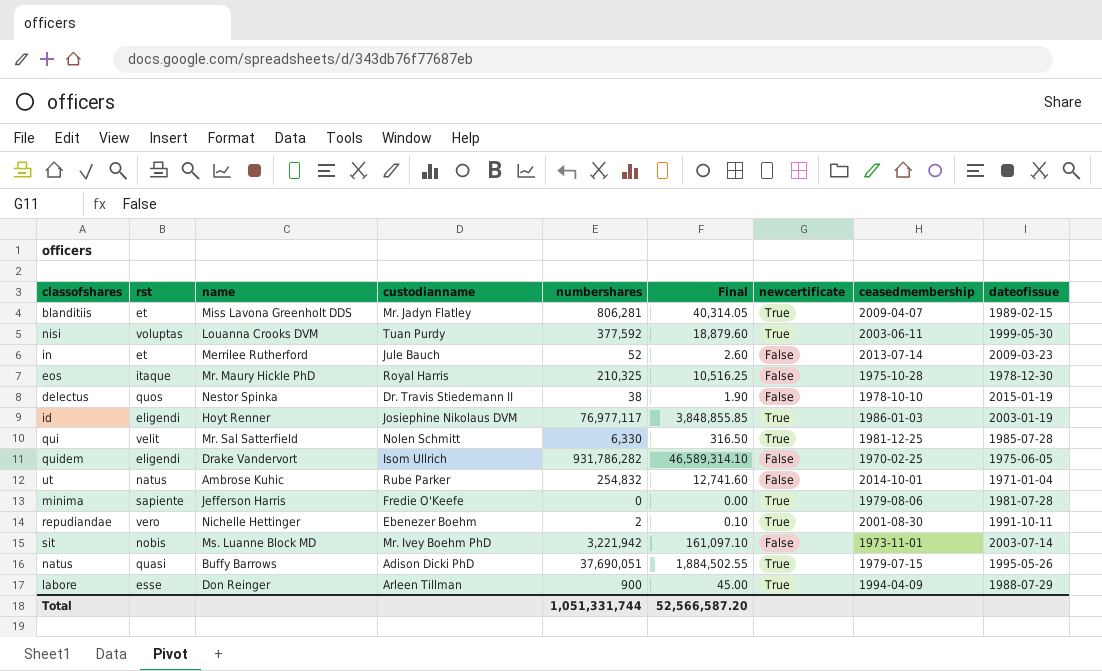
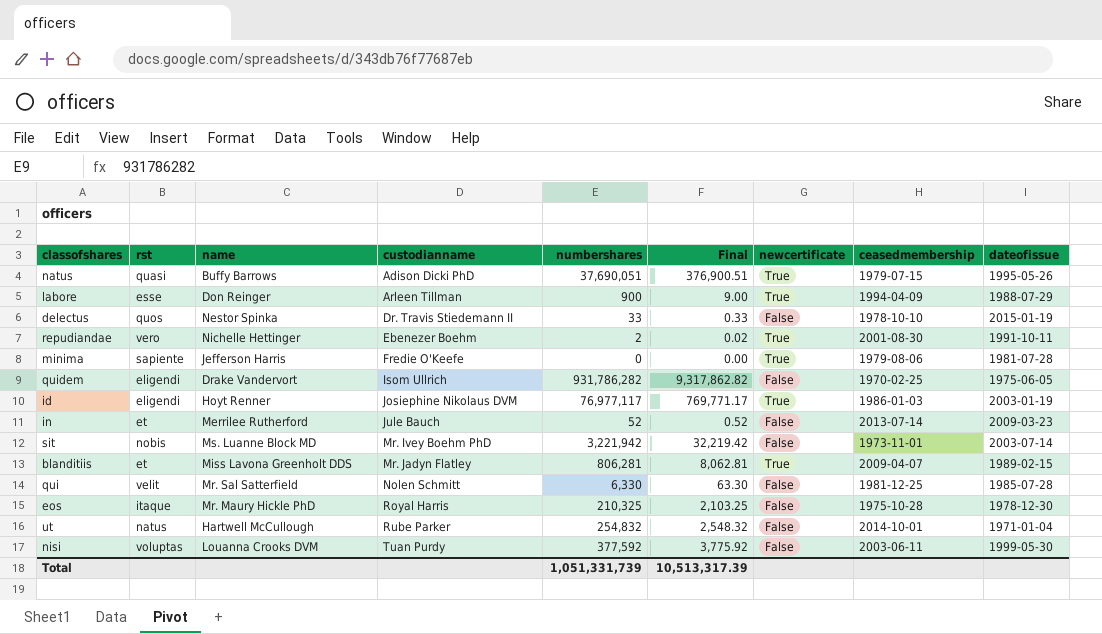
row order: none -> custodianname ascending
column Final | formula: [numbershares] * 0.05 -> [numbershares] * 0.01
delectus | numbershares: 38 -> 33
qui | newcertificate: True -> False
ut | name: Ambrose Kuhic -> Hartwell McCullough
nisi | newcertificate: True -> False
Total | numbershares: 1,051,331,744 -> 1,051,331,739
Total | Final: 52,566,587.20 -> 10,513,317.39

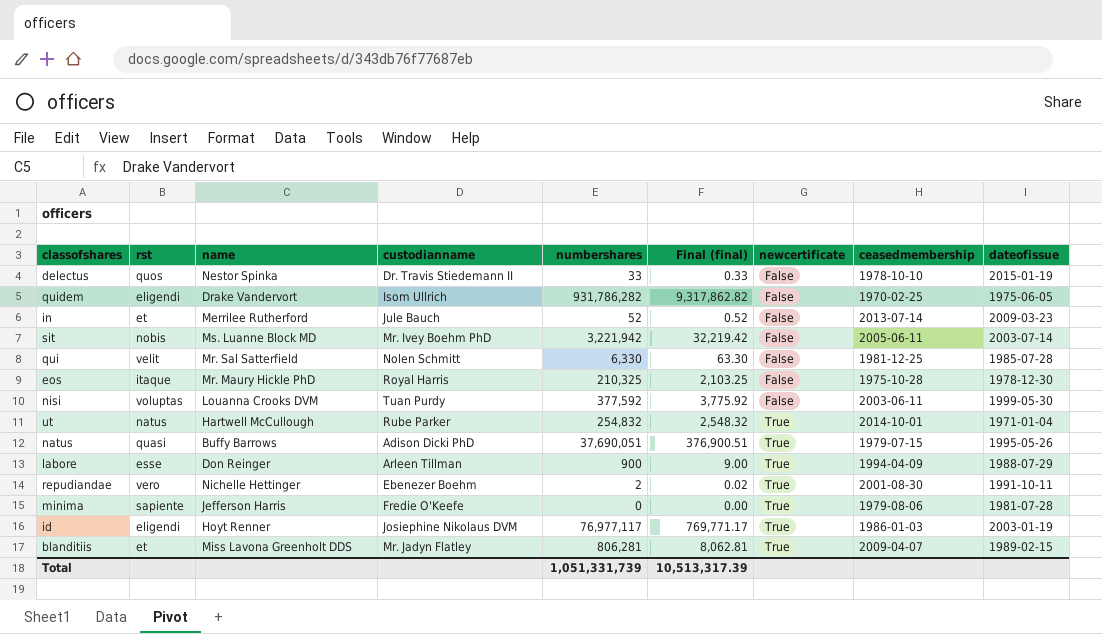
row order: custodianname ascending -> newcertificate ascending
column name: Final -> Final (final)
sit | ceasedmembership: 1973-11-01 -> 2005-06-11
ut | newcertificate: False -> True

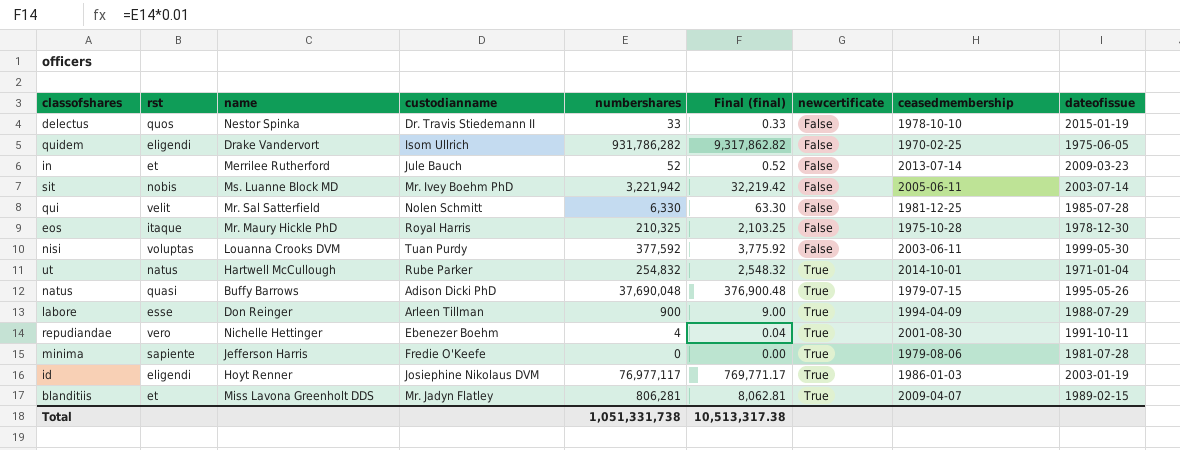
natus | numbershares: 37,690,051 -> 37,690,048
natus | Final (final): 376,900.51 -> 376,900.48
repudiandae | numbershares: 2 -> 4
repudiandae | Final (final): 0.02 -> 0.04
Total | numbershares: 1,051,331,739 -> 1,051,331,738
Total | Final (final): 10,513,317.39 -> 10,513,317.38

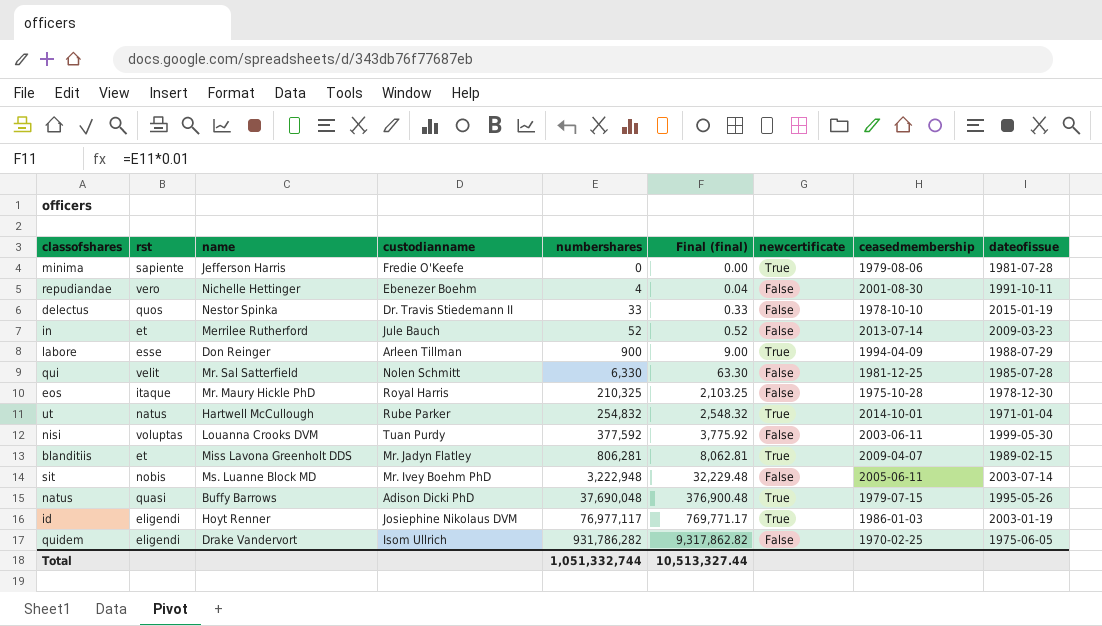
row order: newcertificate ascending -> numbershares ascending
repudiandae | newcertificate: True -> False
sit | numbershares: 3,221,942 -> 3,222,948
sit | Final (final): 32,219.42 -> 32,229.48
Total | numbershares: 1,051,331,738 -> 1,051,332,744
Total | Final (final): 10,513,317.38 -> 10,513,327.44

